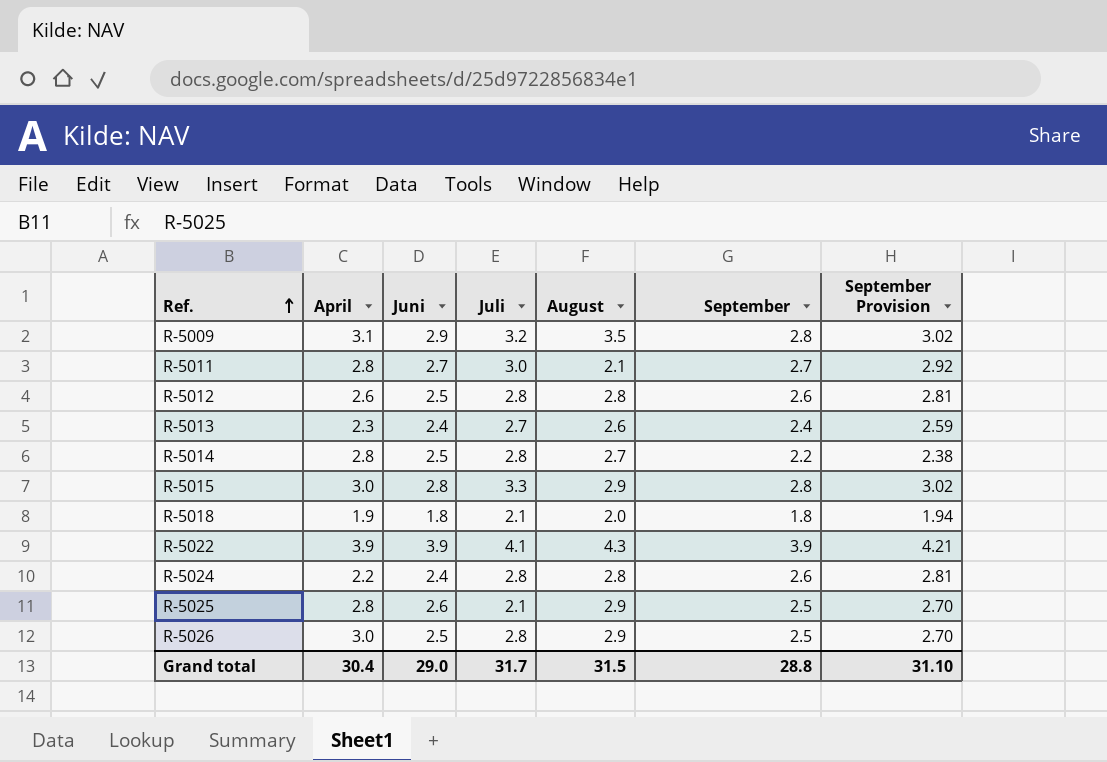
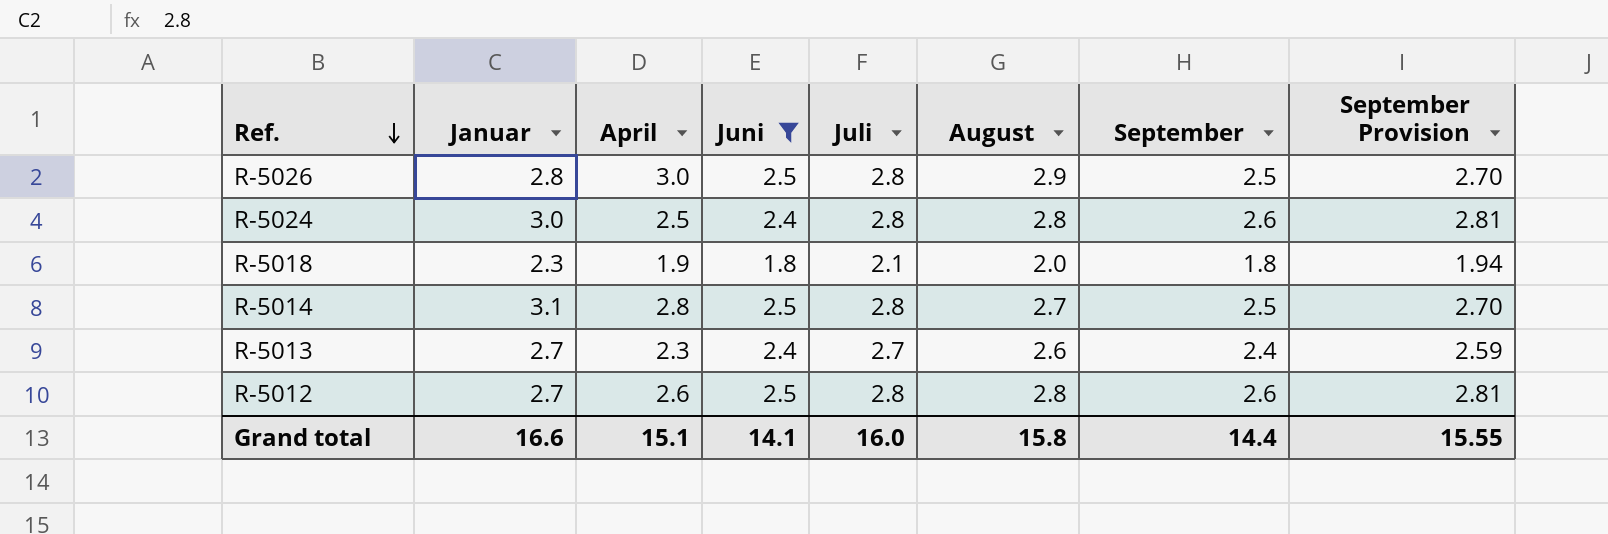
filter: none -> Juni <= 2.5
row order: Ref. ascending -> Ref. descending
column Januar | position: none -> 2
R-5024 | April: 2.2 -> 2.5
R-5014 | September: 2.2 -> 2.5
R-5014 | September Provision: 2.38 -> 2.70
Grand total | April: 30.4 -> 15.1
Grand total | Juni: 29.0 -> 14.1
Grand total | Juli: 31.7 -> 16.0
Grand total | August: 31.5 -> 15.8
Grand total | September: 28.8 -> 14.4
Grand total | September Provision: 31.10 -> 15.55

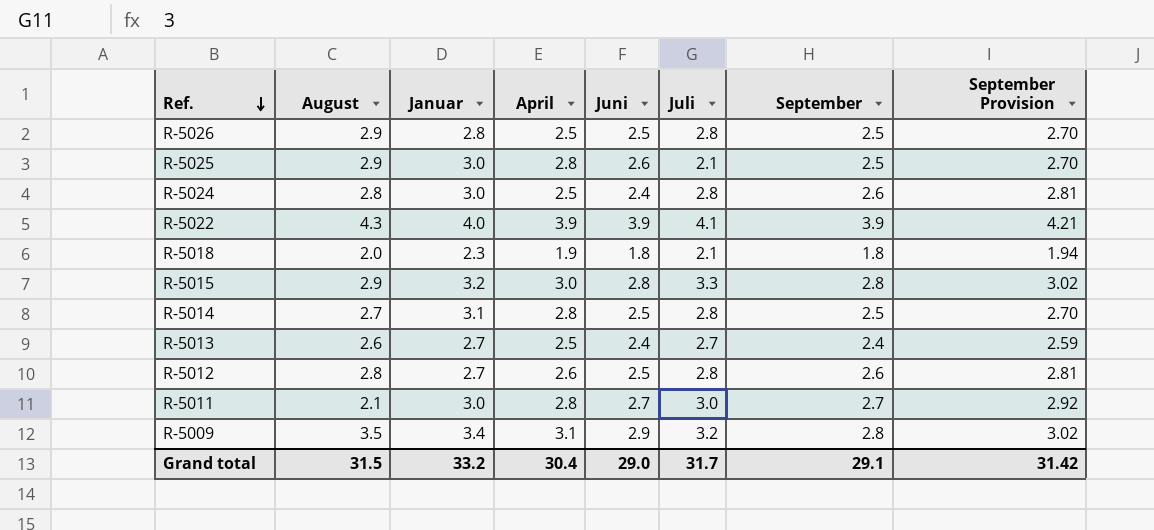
filter: Juni <= 2.5 -> none
column August | position: 6 -> 2
R-5026 | April: 3.0 -> 2.5
R-5013 | April: 2.3 -> 2.5
Grand total | August: 15.8 -> 31.5
Grand total | Januar: 16.6 -> 33.2
Grand total | April: 15.1 -> 30.4
Grand total | Juni: 14.1 -> 29.0
Grand total | Juli: 16.0 -> 31.7
Grand total | September: 14.4 -> 29.1
Grand total | September Provision: 15.55 -> 31.42

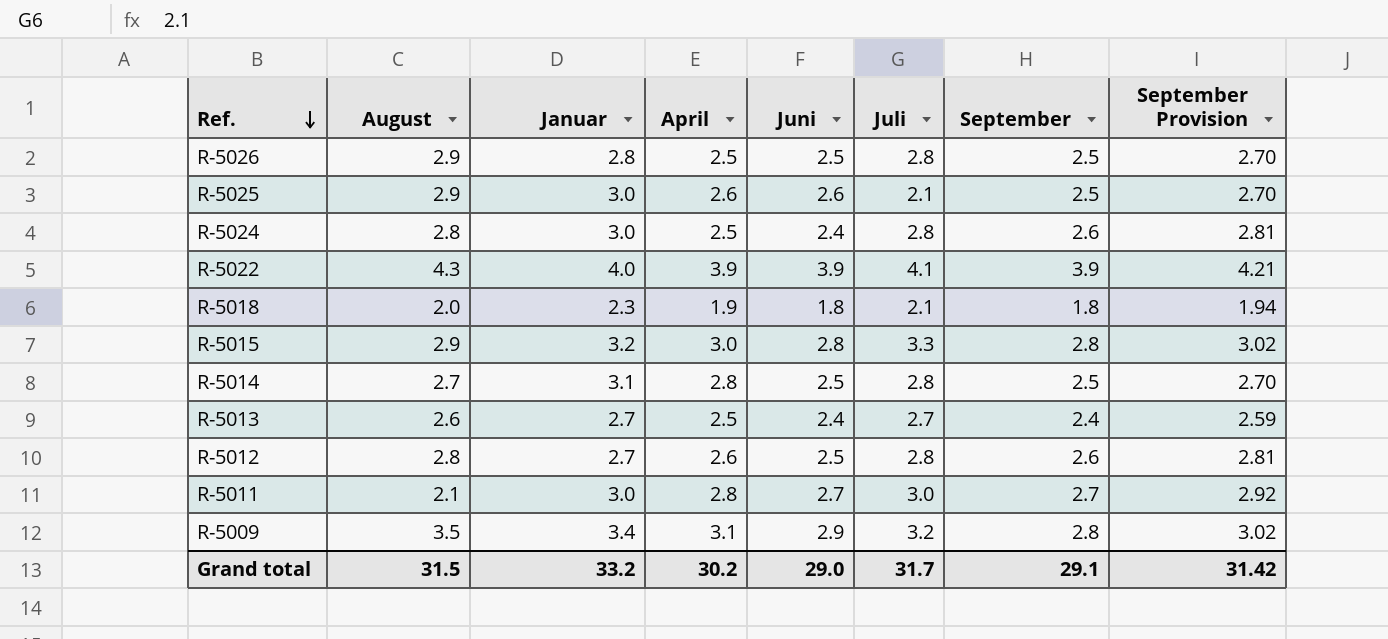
R-5025 | April: 2.8 -> 2.6
Grand total | April: 30.4 -> 30.2

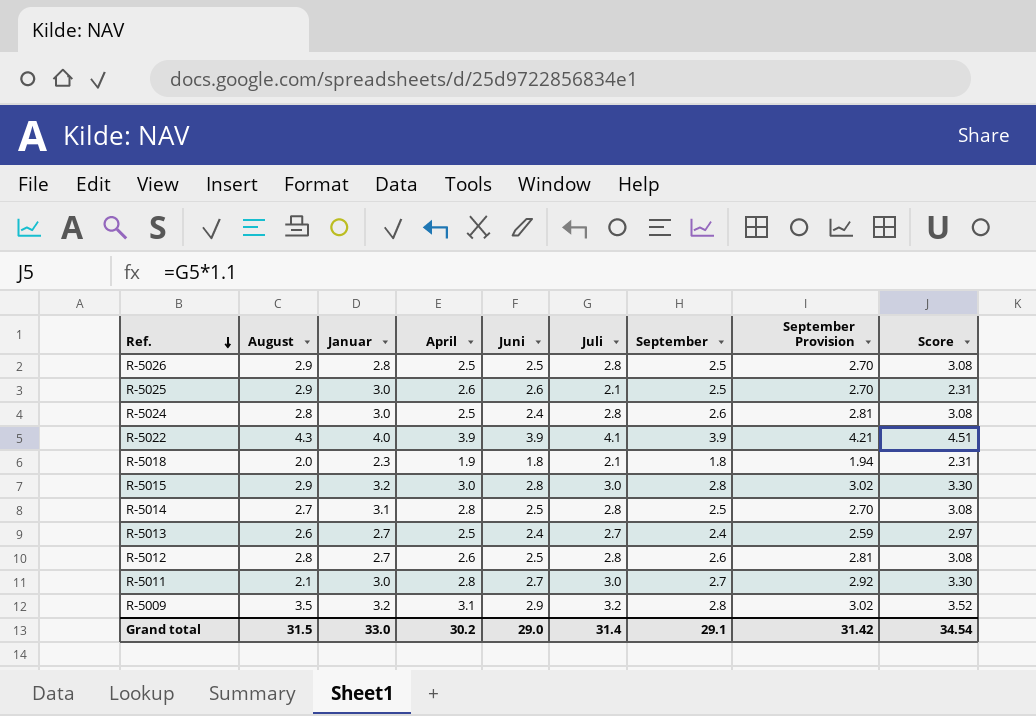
column Score | formula: none -> [Juli] * 1.1
R-5015 | Juli: 3.3 -> 3.0
R-5009 | Januar: 3.4 -> 3.2
Grand total | Januar: 33.2 -> 33.0
Grand total | Juli: 31.7 -> 31.4

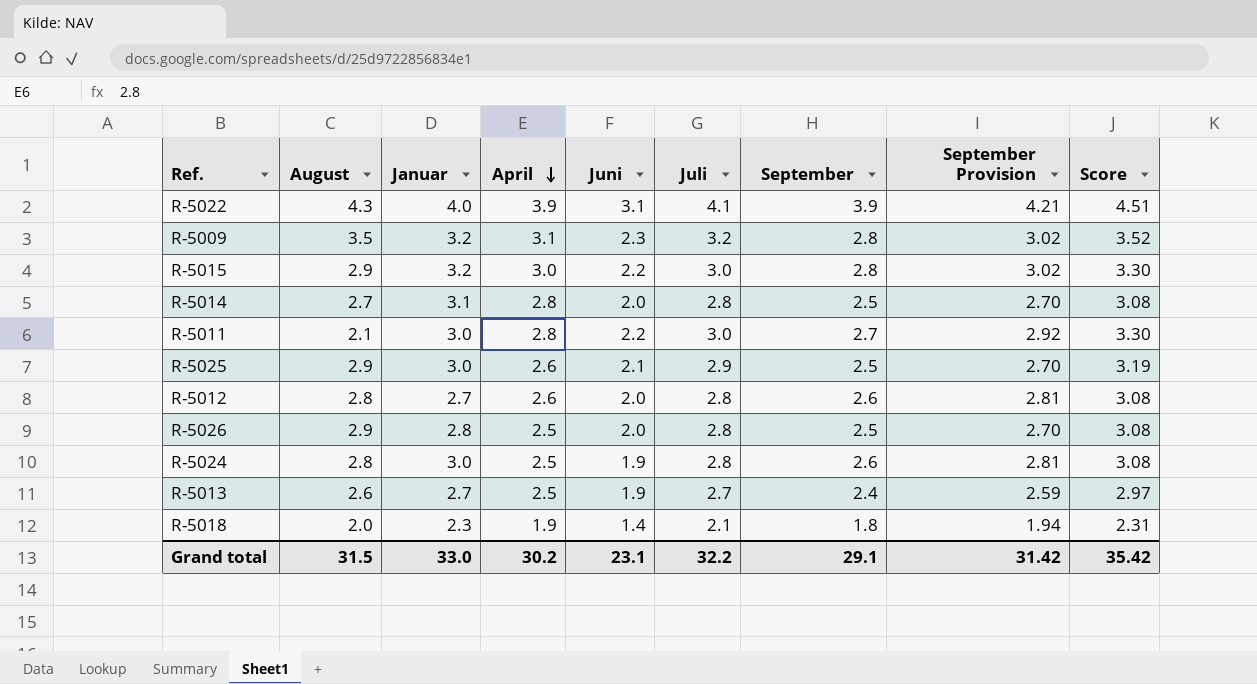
row order: Ref. descending -> April descending
R-5022 | Juni: 3.9 -> 3.1
R-5009 | Juni: 2.9 -> 2.3
R-5015 | Juni: 2.8 -> 2.2
R-5014 | Juni: 2.5 -> 2.0
R-5011 | Juni: 2.7 -> 2.2
R-5025 | Juni: 2.6 -> 2.1
R-5025 | Juli: 2.1 -> 2.9
R-5025 | Score: 2.31 -> 3.19
R-5012 | Juni: 2.5 -> 2.0
R-5026 | Juni: 2.5 -> 2.0
R-5024 | Juni: 2.4 -> 1.9
R-5013 | Juni: 2.4 -> 1.9
R-5018 | Juni: 1.8 -> 1.4
Grand total | Juni: 29.0 -> 23.1
Grand total | Juli: 31.4 -> 32.2
Grand total | Score: 34.54 -> 35.42

